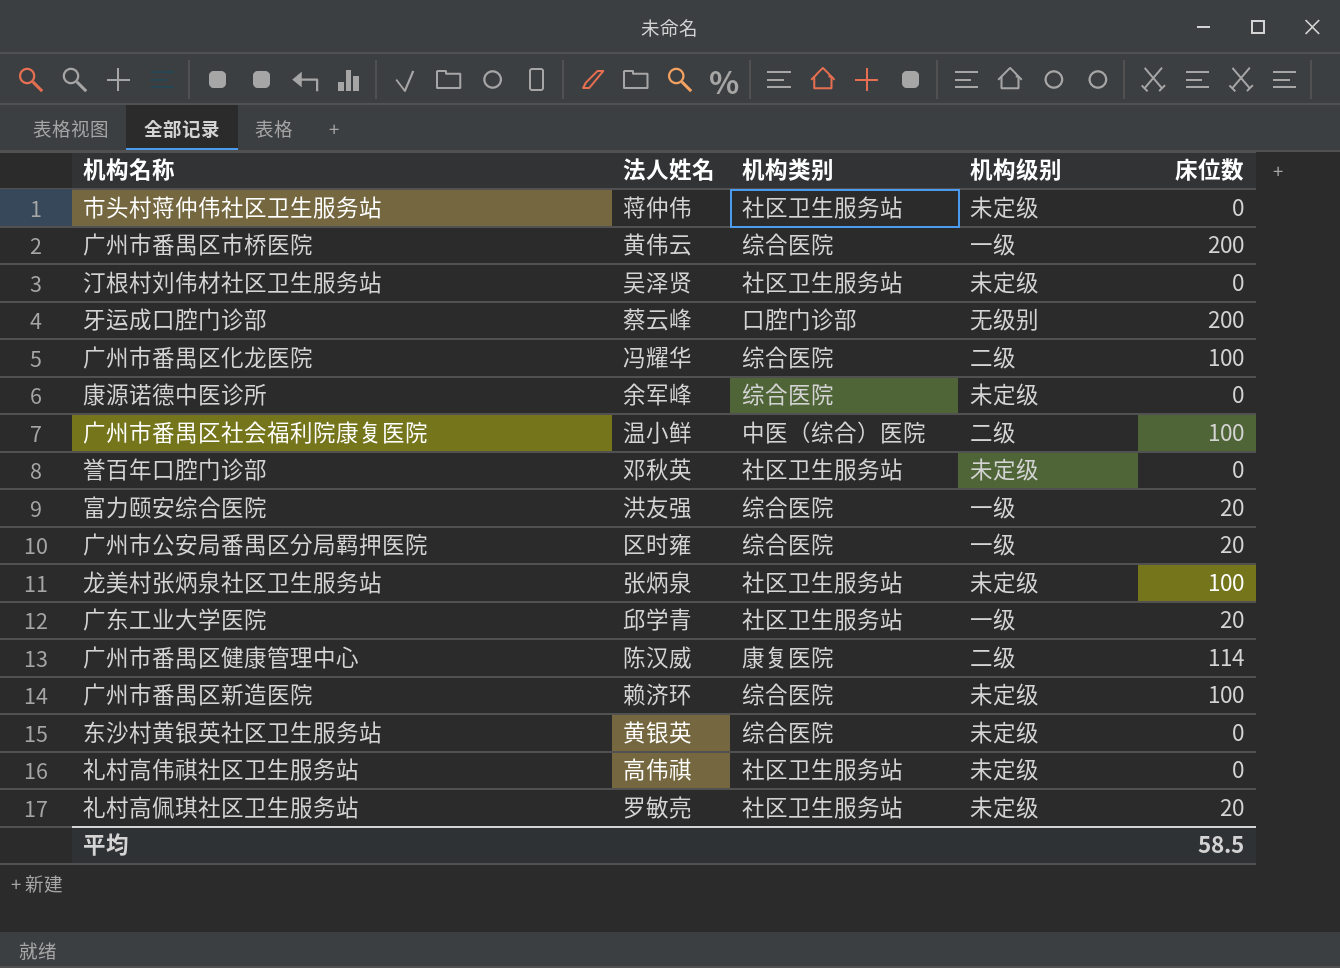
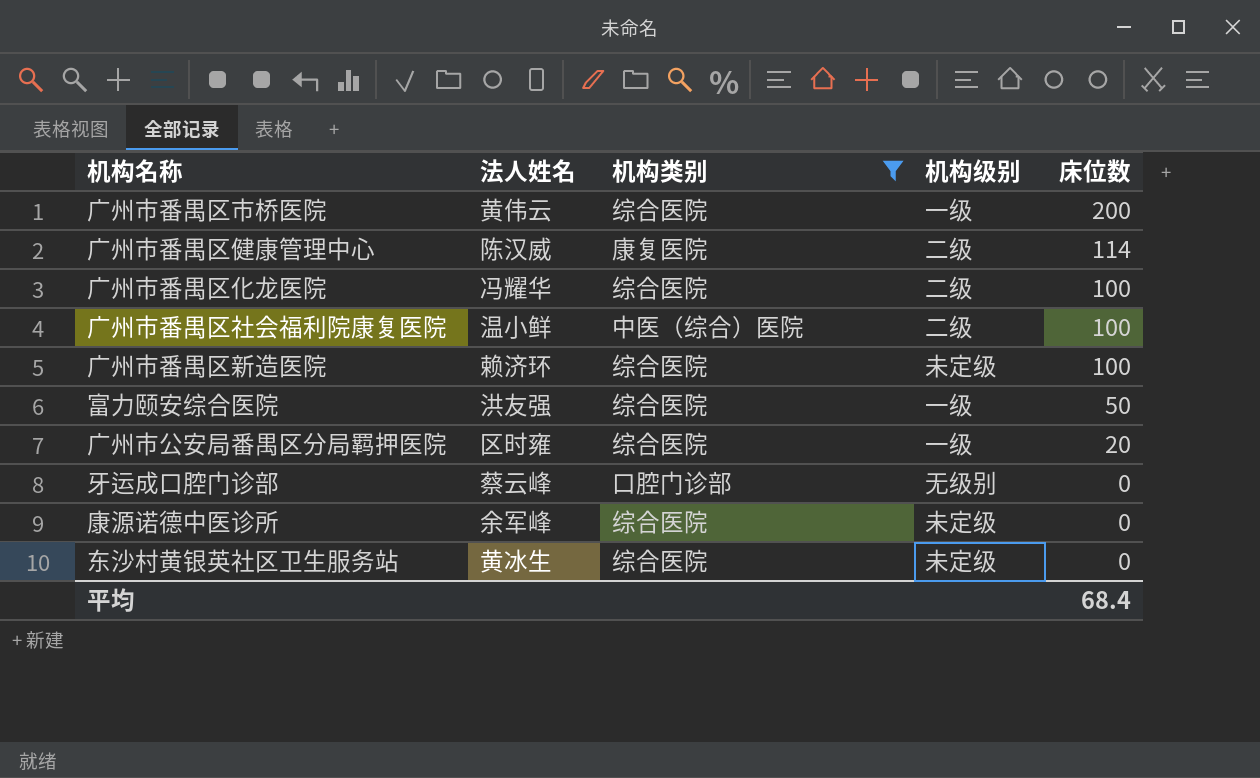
filter: none -> 机构类别 != 社区卫生服务站
row order: none -> 床位数 descending
富力颐安综合医院 | 床位数: 20 -> 50
牙运成口腔门诊部 | 床位数: 200 -> 0
东沙村黄银英社区卫生服务站 | 法人姓名: 黄银英 -> 黄冰生
平均 | 床位数: 58.5 -> 68.4

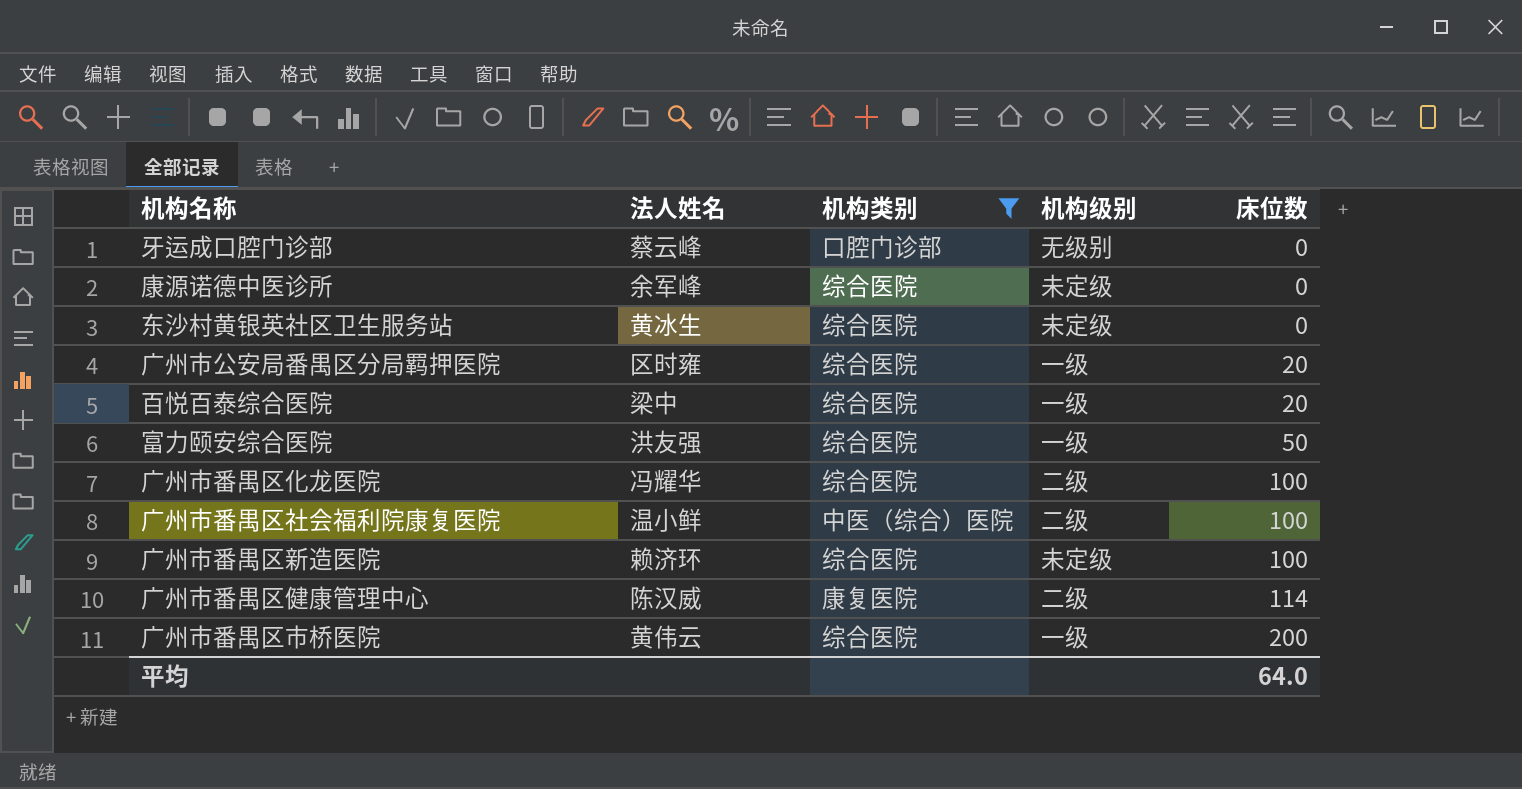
row order: 床位数 descending -> 床位数 ascending
row 百悦百泰综合医院: none -> 梁中 | 综合医院 | 一级 | 20
平均 | 床位数: 68.4 -> 64.0

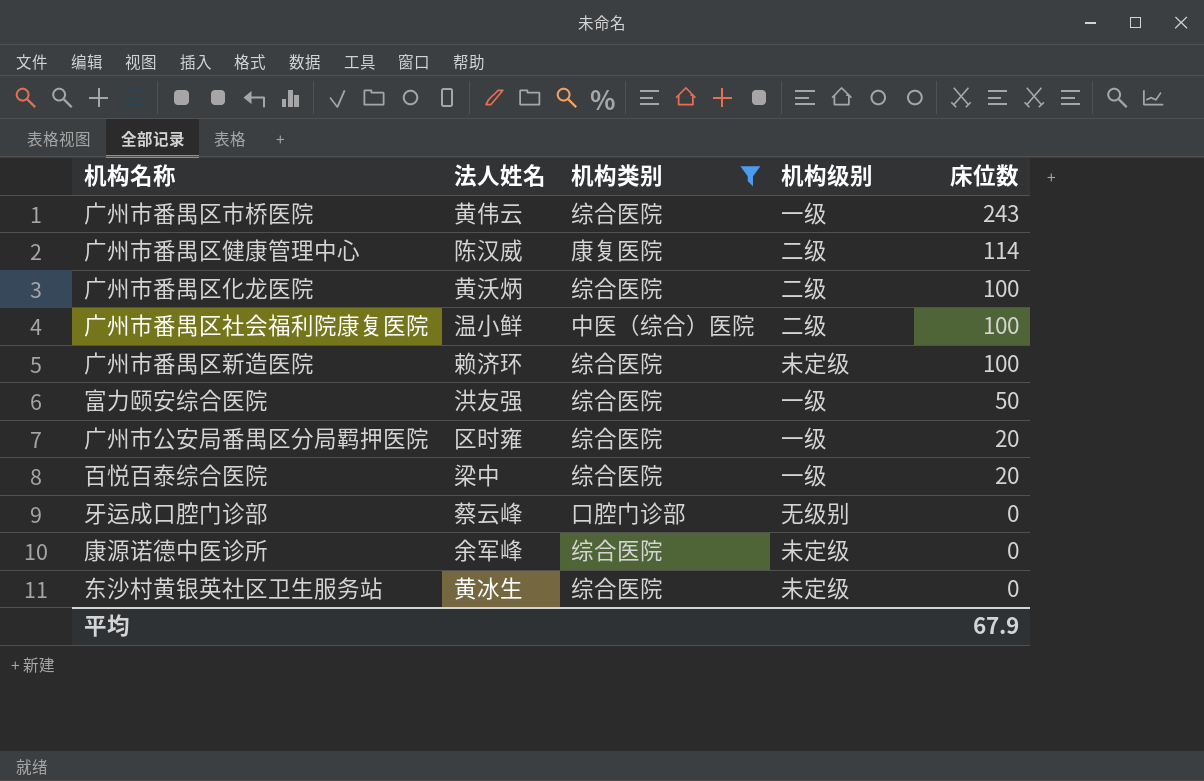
row order: 床位数 ascending -> 床位数 descending
广州市番禺区市桥医院 | 床位数: 200 -> 243
广州市番禺区化龙医院 | 法人姓名: 冯耀华 -> 黄沃炳
平均 | 床位数: 64.0 -> 67.9

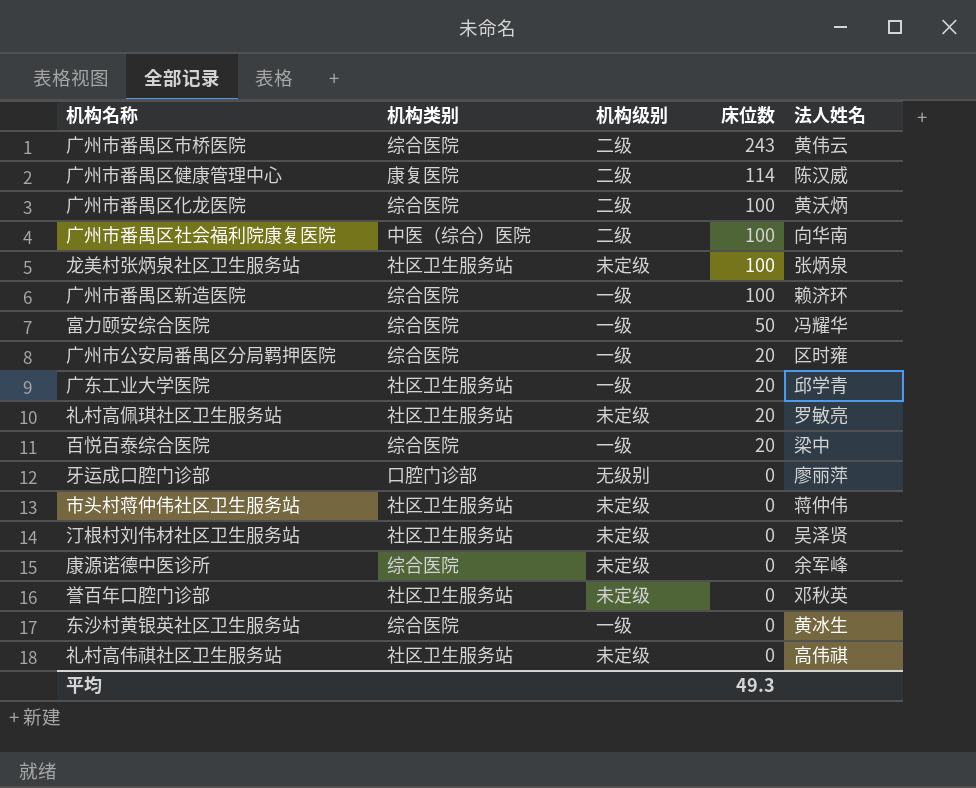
filter: 机构类别 != 社区卫生服务站 -> none
column 法人姓名 | position: 2 -> 5
广州市番禺区市桥医院 | 机构级别: 一级 -> 二级
广州市番禺区社会福利院康复医院 | 法人姓名: 温小鲜 -> 向华南
广州市番禺区新造医院 | 机构级别: 未定级 -> 一级
富力颐安综合医院 | 法人姓名: 洪友强 -> 冯耀华
牙运成口腔门诊部 | 法人姓名: 蔡云峰 -> 廖丽萍
东沙村黄银英社区卫生服务站 | 机构级别: 未定级 -> 一级
平均 | 床位数: 67.9 -> 49.3

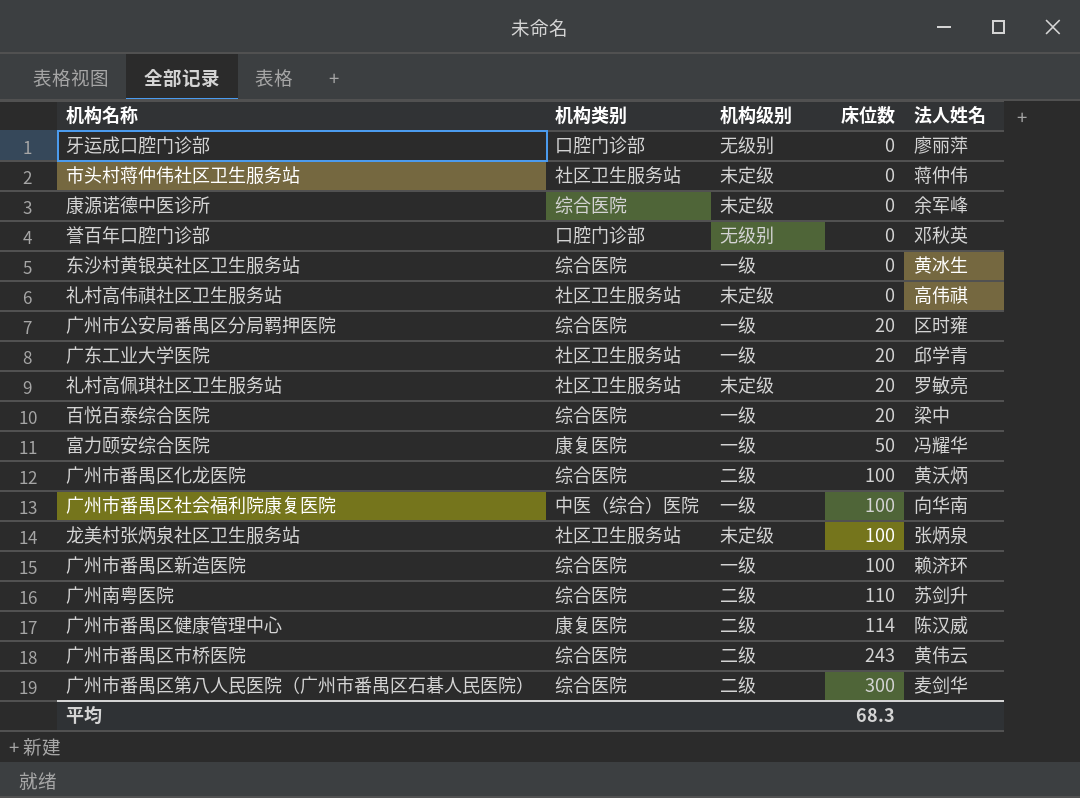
row order: 床位数 descending -> 床位数 ascending
row 汀根村刘伟材社区卫生服务站: 社区卫生服务站 | 未定级 | 0 | 吴泽贤 -> none
誉百年口腔门诊部 | 机构类别: 社区卫生服务站 -> 口腔门诊部
誉百年口腔门诊部 | 机构级别: 未定级 -> 无级别
富力颐安综合医院 | 机构类别: 综合医院 -> 康复医院
广州市番禺区社会福利院康复医院 | 机构级别: 二级 -> 一级
row 广州南粤医院: none -> 综合医院 | 二级 | 110 | 苏剑升
row 广州市番禺区第八人民医院（广州市番禺区石碁人民医院）: none -> 综合医院 | 二级 | 300 | 麦剑华
平均 | 床位数: 49.3 -> 68.3

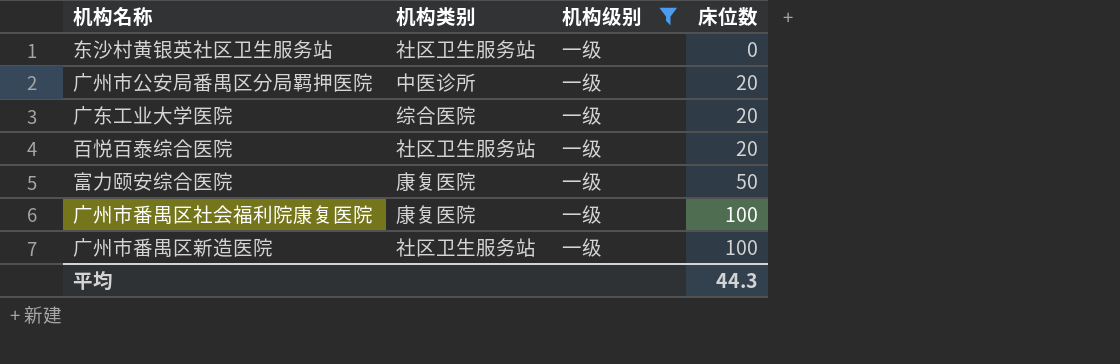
filter: none -> 机构级别 = 一级
column 法人姓名 | position: 5 -> none
东沙村黄银英社区卫生服务站 | 机构类别: 综合医院 -> 社区卫生服务站
广州市公安局番禺区分局羁押医院 | 机构类别: 综合医院 -> 中医诊所
广东工业大学医院 | 机构类别: 社区卫生服务站 -> 综合医院
百悦百泰综合医院 | 机构类别: 综合医院 -> 社区卫生服务站
广州市番禺区社会福利院康复医院 | 机构类别: 中医（综合）医院 -> 康复医院
广州市番禺区新造医院 | 机构类别: 综合医院 -> 社区卫生服务站
平均 | 床位数: 68.3 -> 44.3

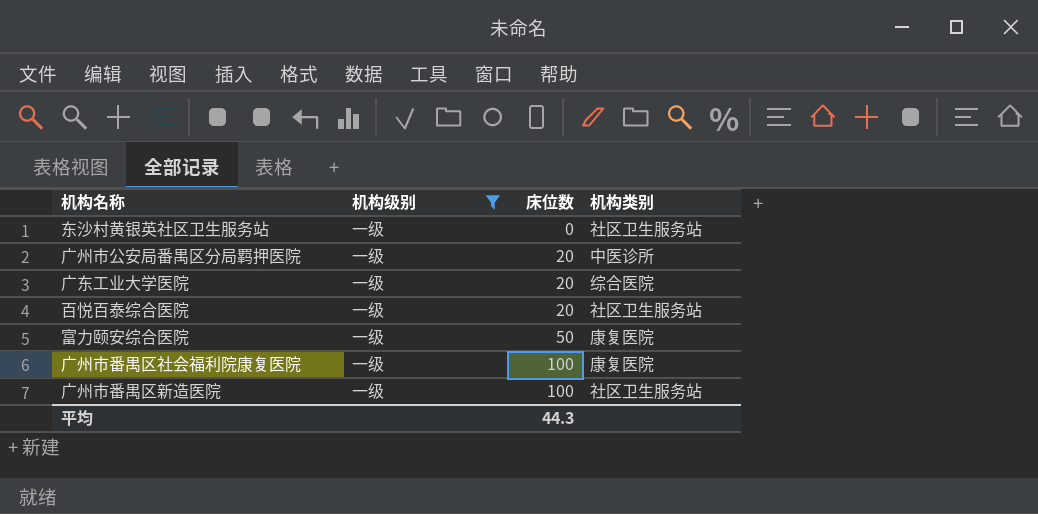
column 机构类别 | position: 2 -> 4

